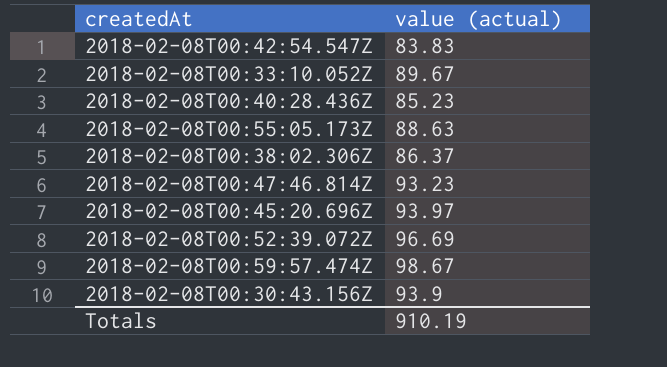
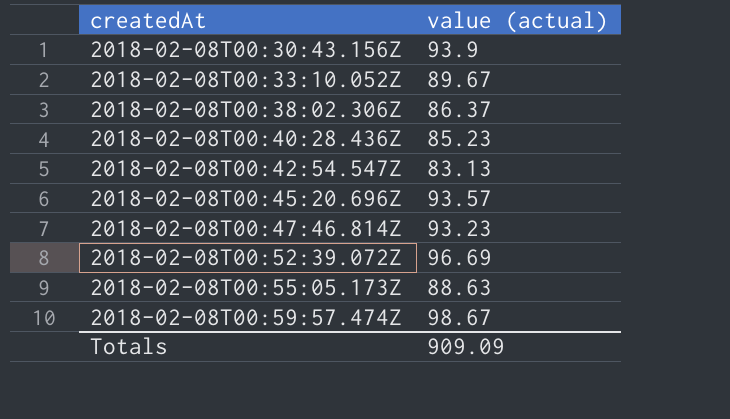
row order: none -> createdAt ascending
2018-02-08T00:42:54.547Z | value (actual): 83.83 -> 83.13
2018-02-08T00:45:20.696Z | value (actual): 93.97 -> 93.57
Totals | value (actual): 910.19 -> 909.09

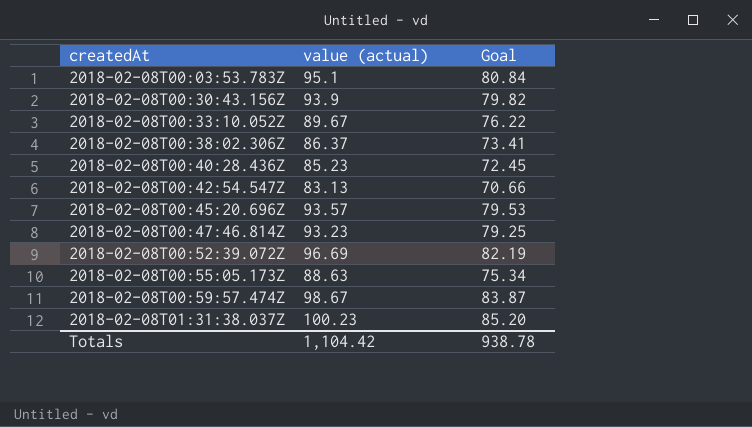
column Goal | formula: none -> [value (actual)] * 0.85
row 2018-02-08T00:03:53.783Z: none -> 95.1 | 80.84
row 2018-02-08T01:31:38.037Z: none -> 100.23 | 85.20
Totals | value (actual): 909.09 -> 1,104.42

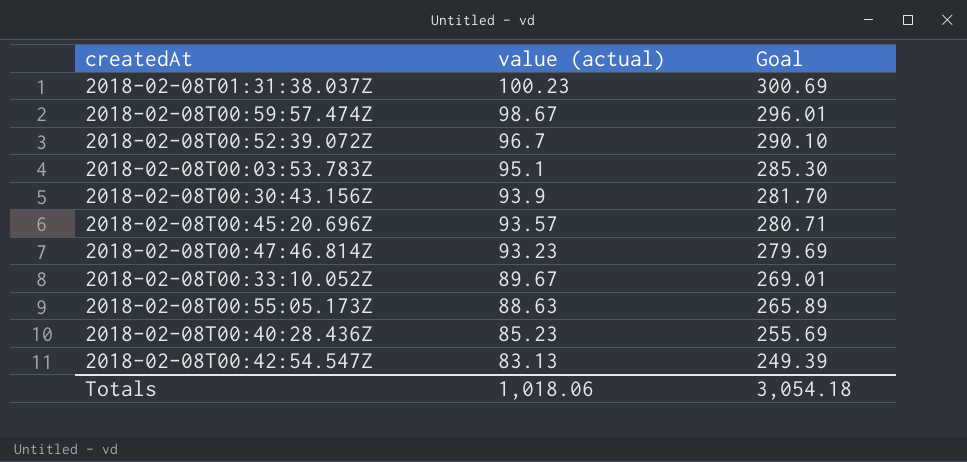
row order: createdAt ascending -> value (actual) descending
column Goal | formula: [value (actual)] * 0.85 -> [value (actual)] * 3
row 2018-02-08T00:38:02.306Z: 86.37 | 73.41 -> none
2018-02-08T00:52:39.072Z | value (actual): 96.69 -> 96.7
Totals | value (actual): 1,104.42 -> 1,018.06
Totals | Goal: 938.78 -> 3,054.18

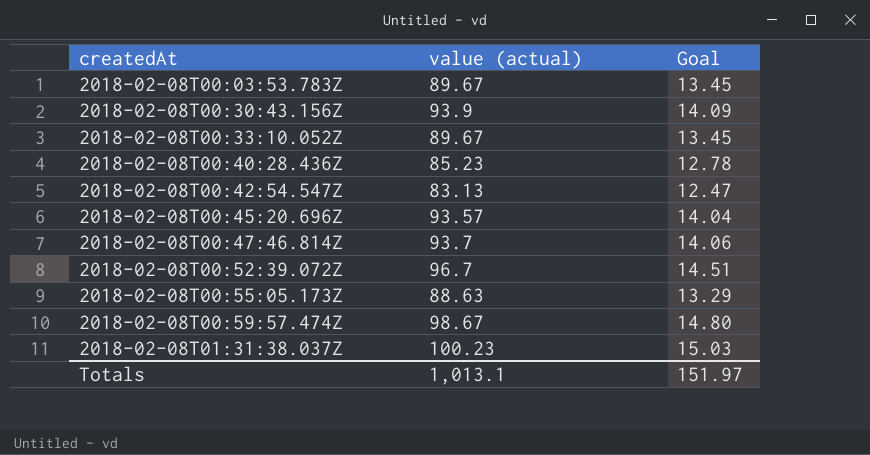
row order: value (actual) descending -> createdAt ascending
column Goal | formula: [value (actual)] * 3 -> [value (actual)] * 0.15
2018-02-08T00:03:53.783Z | value (actual): 95.1 -> 89.67
2018-02-08T00:47:46.814Z | value (actual): 93.23 -> 93.7
Totals | value (actual): 1,018.06 -> 1,013.1
Totals | Goal: 3,054.18 -> 151.97

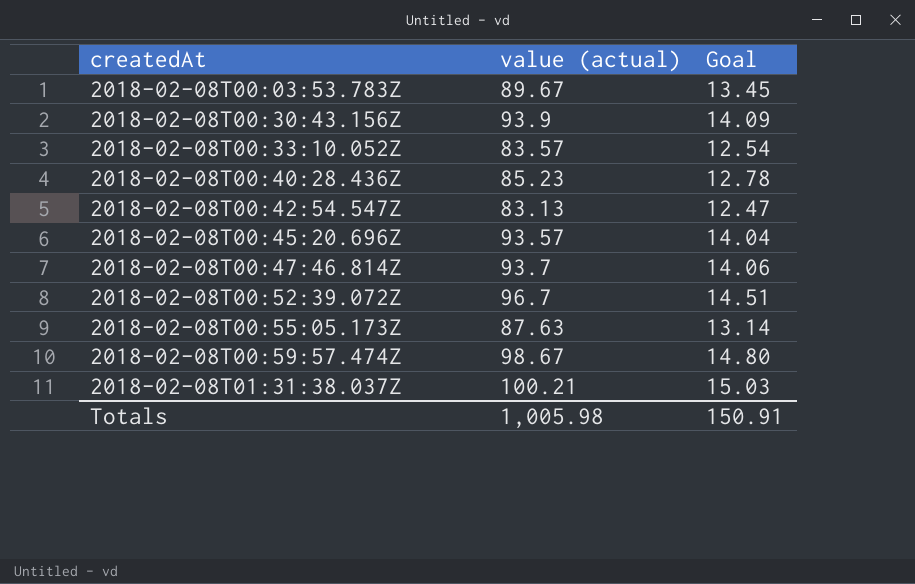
2018-02-08T00:33:10.052Z | value (actual): 89.67 -> 83.57
2018-02-08T00:33:10.052Z | Goal: 13.45 -> 12.54
2018-02-08T00:55:05.173Z | value (actual): 88.63 -> 87.63
2018-02-08T00:55:05.173Z | Goal: 13.29 -> 13.14
2018-02-08T01:31:38.037Z | value (actual): 100.23 -> 100.21
Totals | value (actual): 1,013.1 -> 1,005.98
Totals | Goal: 151.97 -> 150.91

